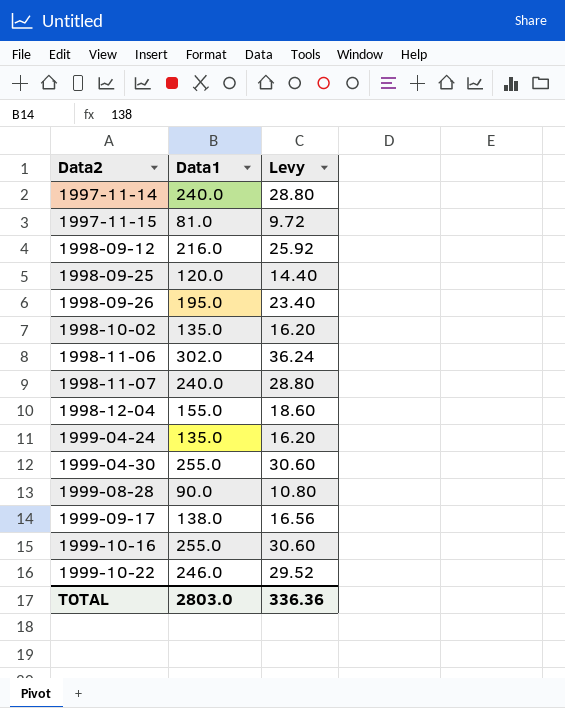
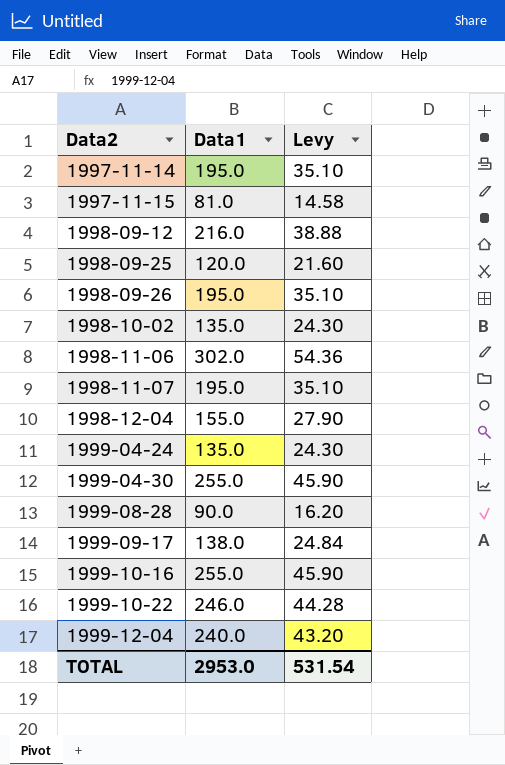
column Levy | formula: [Data1] * 0.12 -> [Data1] * 0.18
1997-11-14 | Data1: 240.0 -> 195.0
1998-11-07 | Data1: 240.0 -> 195.0
row 1999-12-04: none -> 240.0 | 43.20
TOTAL | Data1: 2803.0 -> 2953.0
TOTAL | Levy: 336.36 -> 531.54

